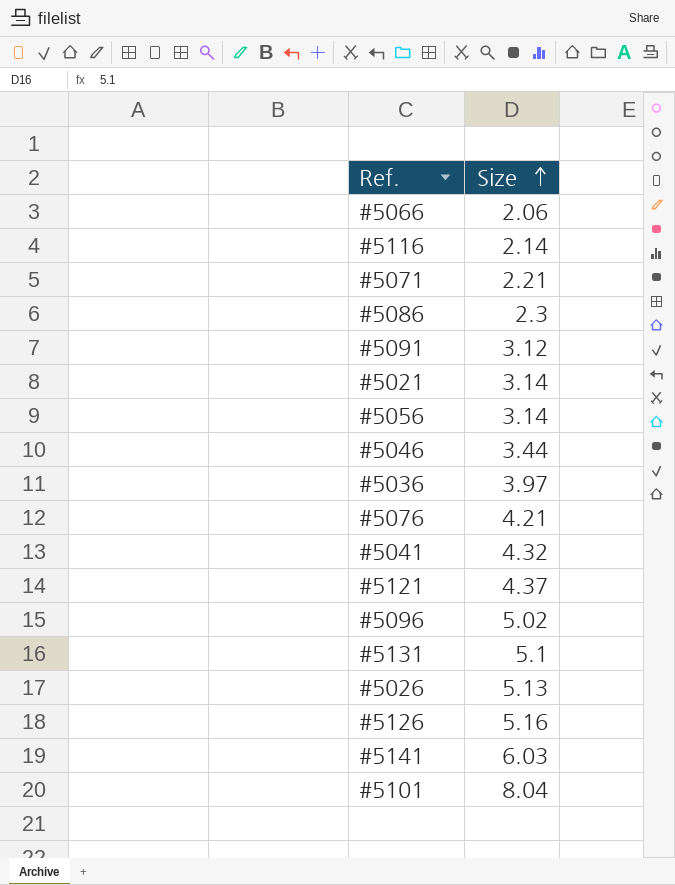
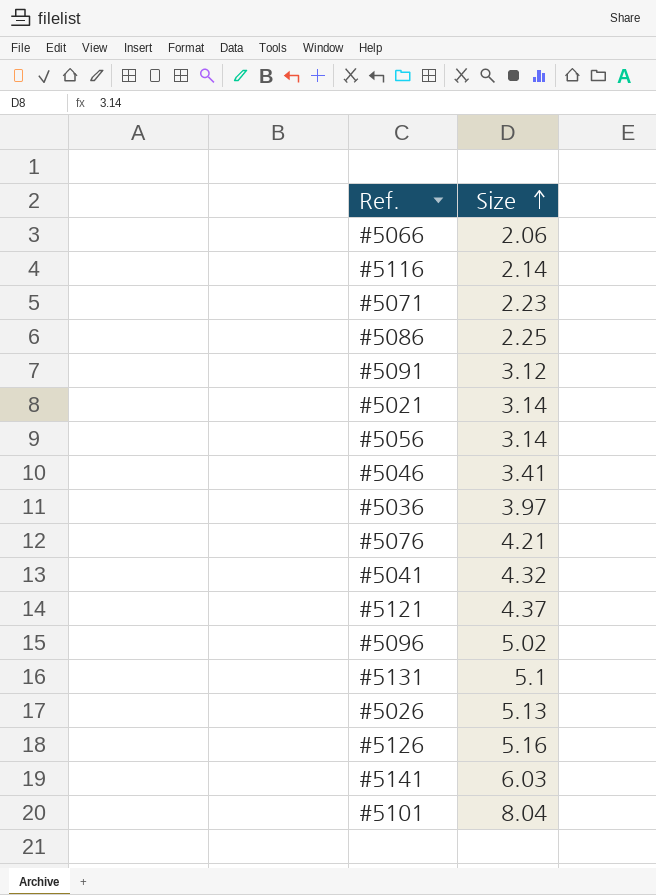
#5071 | Size: 2.21 -> 2.23
#5086 | Size: 2.3 -> 2.25
#5046 | Size: 3.44 -> 3.41

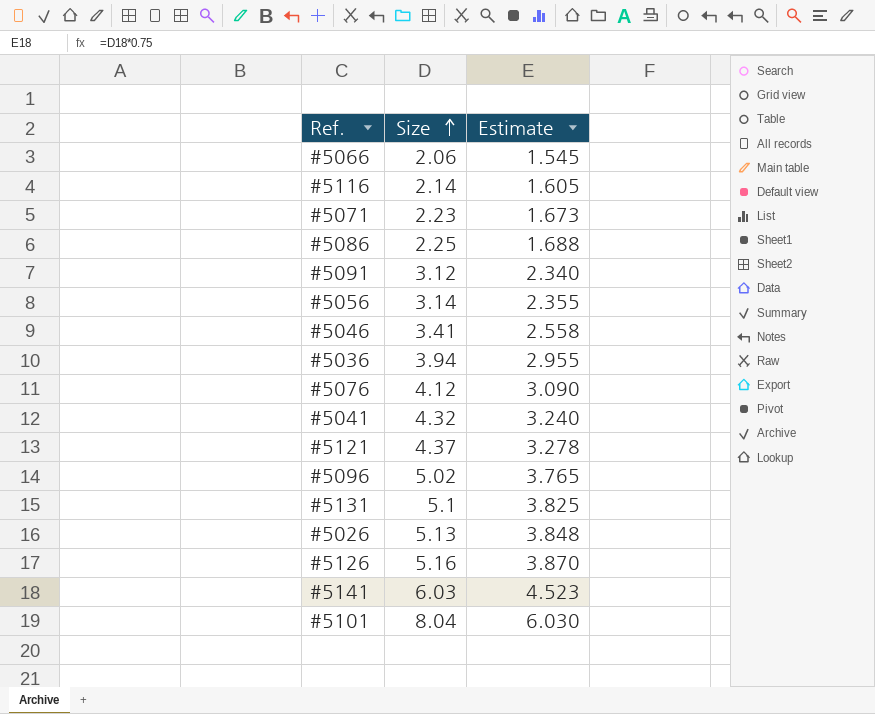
column Estimate | formula: none -> [Size] * 0.75
row #5021: 3.14 -> none
#5036 | Size: 3.97 -> 3.94
#5076 | Size: 4.21 -> 4.12

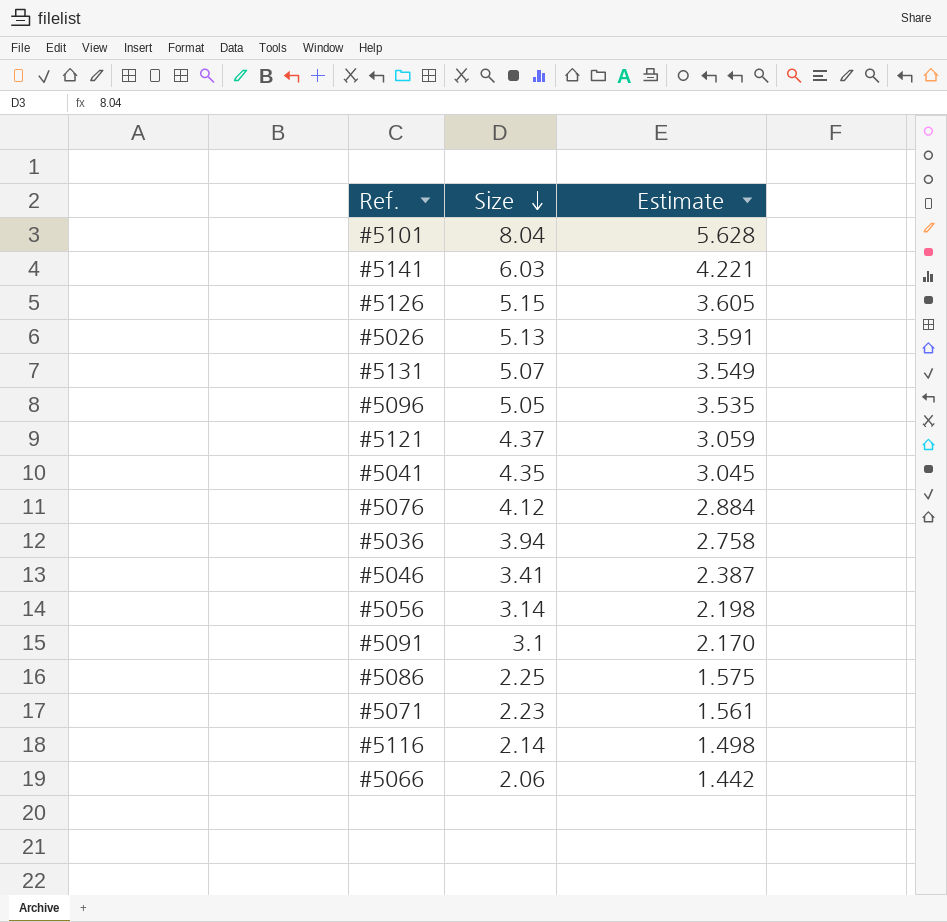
row order: Size ascending -> Size descending
column Estimate | formula: [Size] * 0.75 -> [Size] * 0.7
#5126 | Size: 5.16 -> 5.15
#5131 | Size: 5.1 -> 5.07
#5096 | Size: 5.02 -> 5.05
#5041 | Size: 4.32 -> 4.35
#5091 | Size: 3.12 -> 3.1

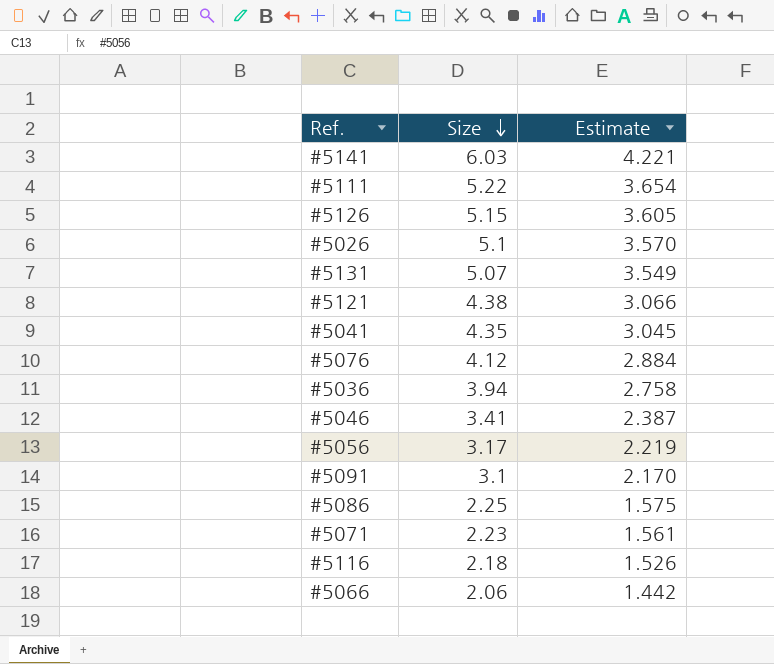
row #5101: 8.04 | 5.628 -> none
row #5096: 5.05 | 3.535 -> none
row #5111: none -> 5.22 | 3.654
#5026 | Size: 5.13 -> 5.1
#5026 | Estimate: 3.591 -> 3.570
#5121 | Size: 4.37 -> 4.38
#5121 | Estimate: 3.059 -> 3.066
#5056 | Size: 3.14 -> 3.17
#5056 | Estimate: 2.198 -> 2.219
#5116 | Size: 2.14 -> 2.18
#5116 | Estimate: 1.498 -> 1.526

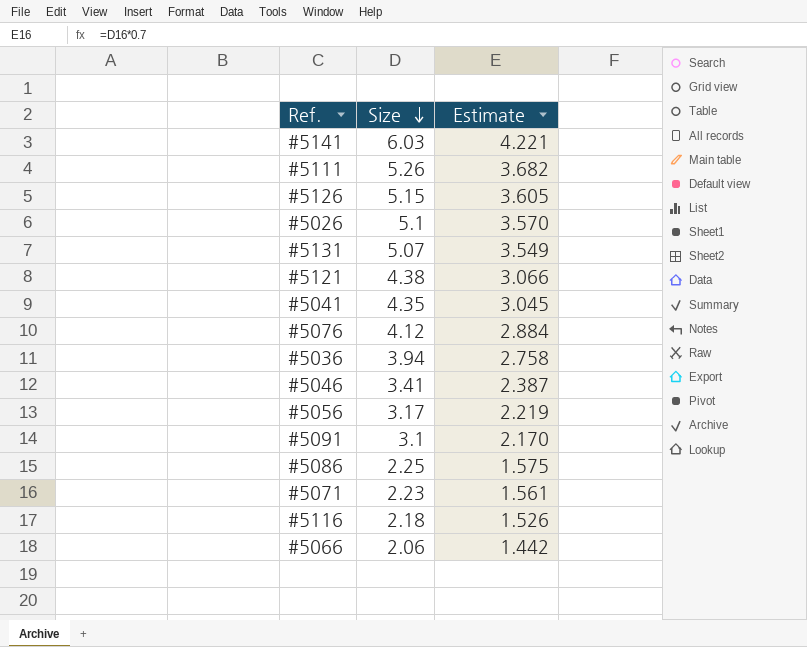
#5111 | Size: 5.22 -> 5.26
#5111 | Estimate: 3.654 -> 3.682

